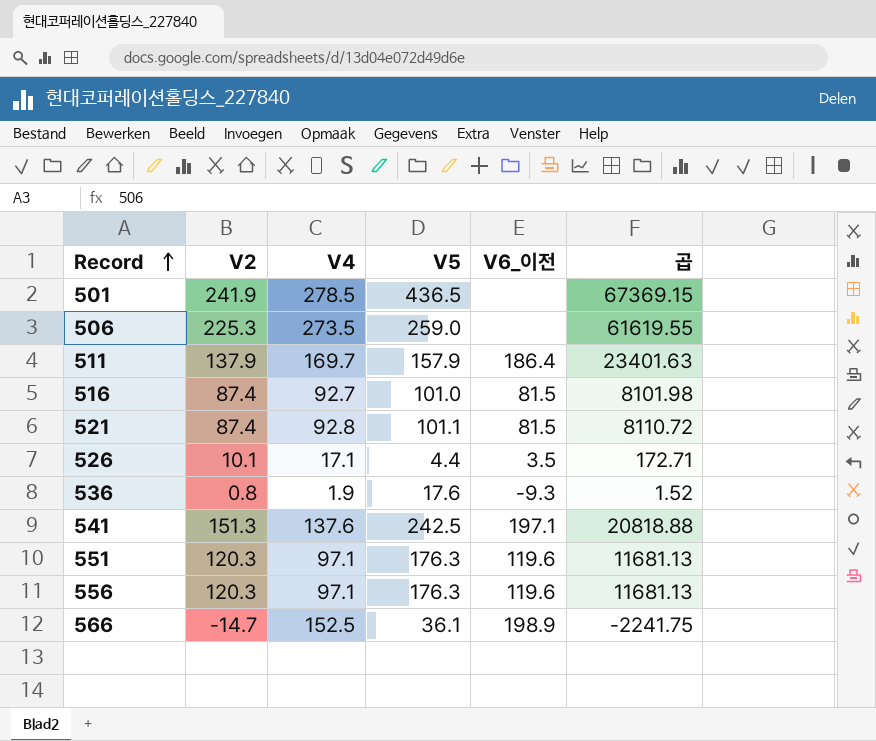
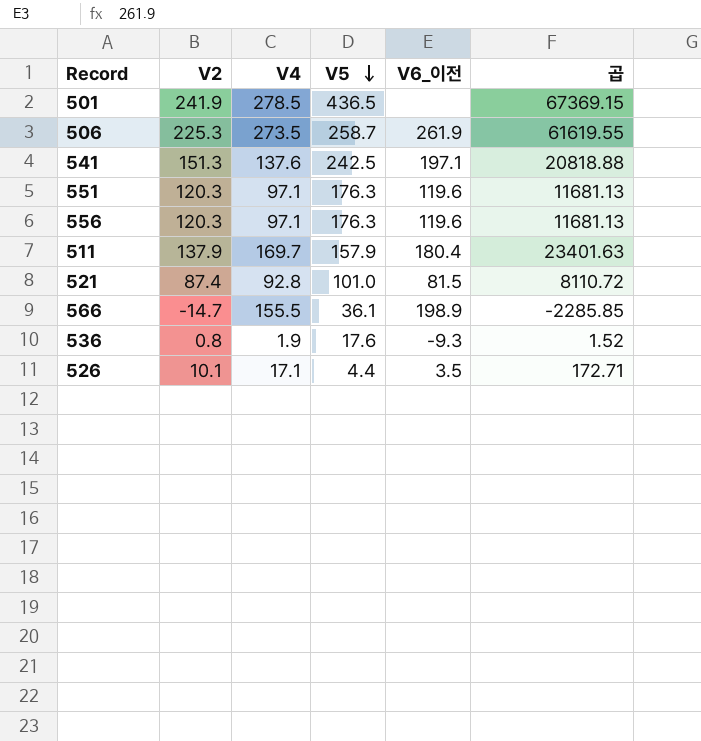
row order: Record ascending -> V5 descending
row 516: 87.4 | 92.7 | 101.0 | 81.5 | 8101.98 -> none
506 | V5: 259.0 -> 258.7
506 | V6_이전: none -> 261.9
511 | V6_이전: 186.4 -> 180.4
521 | V5: 101.1 -> 101.0
566 | V4: 152.5 -> 155.5
566 | 곱: -2241.75 -> -2285.85

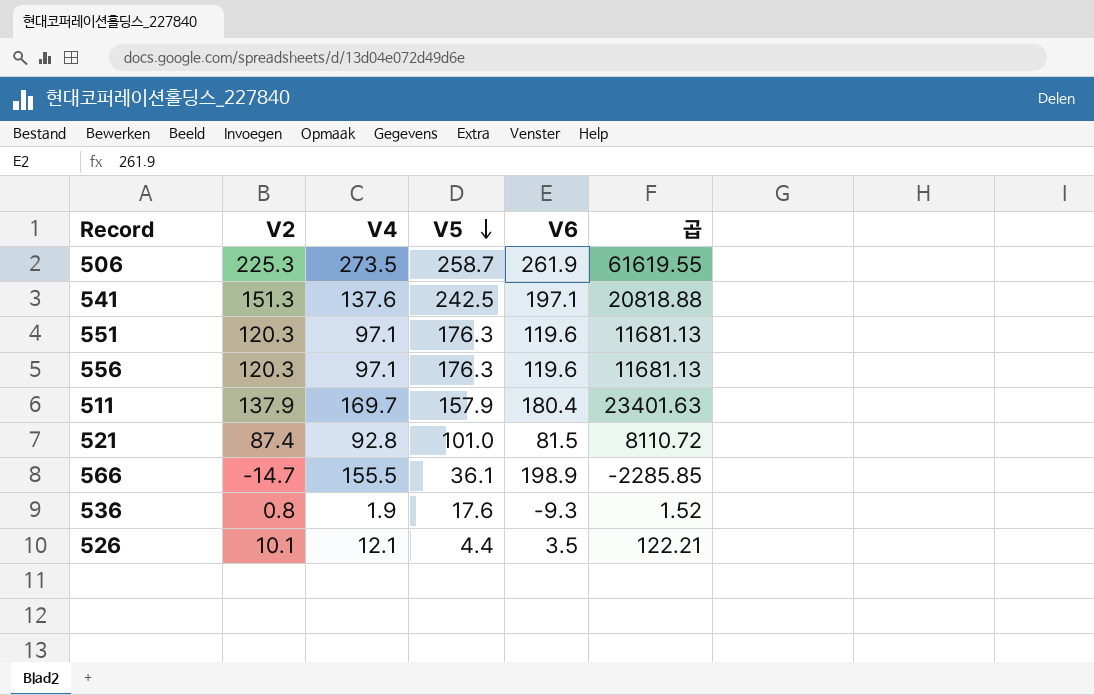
column name: V6_이전 -> V6
row 501: 241.9 | 278.5 | 436.5 | none | 67369.15 -> none
526 | V4: 17.1 -> 12.1
526 | 곱: 172.71 -> 122.21

